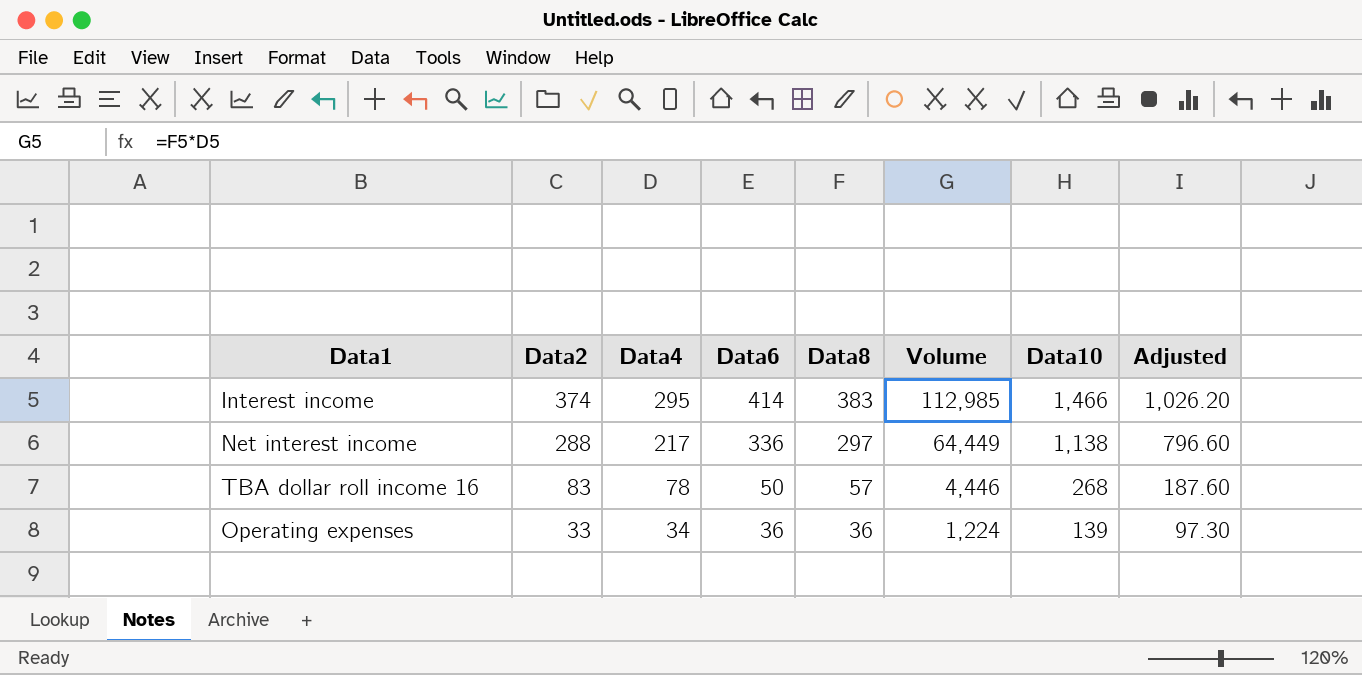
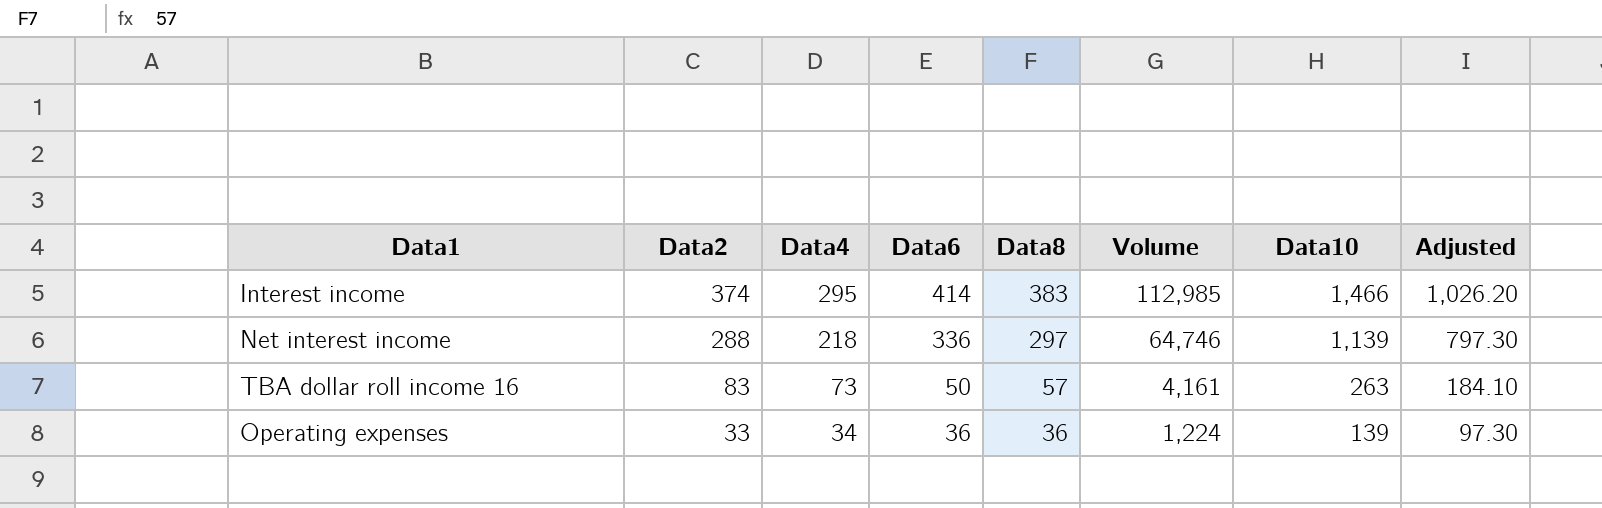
Net interest income | Data4: 217 -> 218
Net interest income | Volume: 64,449 -> 64,746
Net interest income | Data10: 1,138 -> 1,139
Net interest income | Adjusted: 796.60 -> 797.30
TBA dollar roll income 16 | Data4: 78 -> 73
TBA dollar roll income 16 | Volume: 4,446 -> 4,161
TBA dollar roll income 16 | Data10: 268 -> 263
TBA dollar roll income 16 | Adjusted: 187.60 -> 184.10

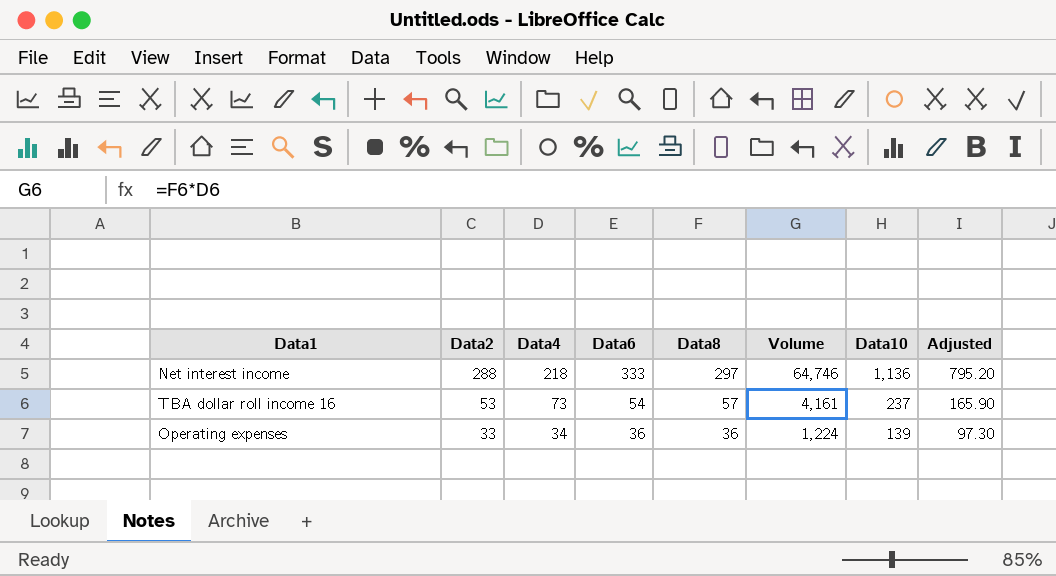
row Interest income: 374 | 295 | 414 | 383 | 112,985 | 1,466 | 1,026.20 -> none
Net interest income | Data6: 336 -> 333
Net interest income | Data10: 1,139 -> 1,136
Net interest income | Adjusted: 797.30 -> 795.20
TBA dollar roll income 16 | Data2: 83 -> 53
TBA dollar roll income 16 | Data6: 50 -> 54
TBA dollar roll income 16 | Data10: 263 -> 237
TBA dollar roll income 16 | Adjusted: 184.10 -> 165.90

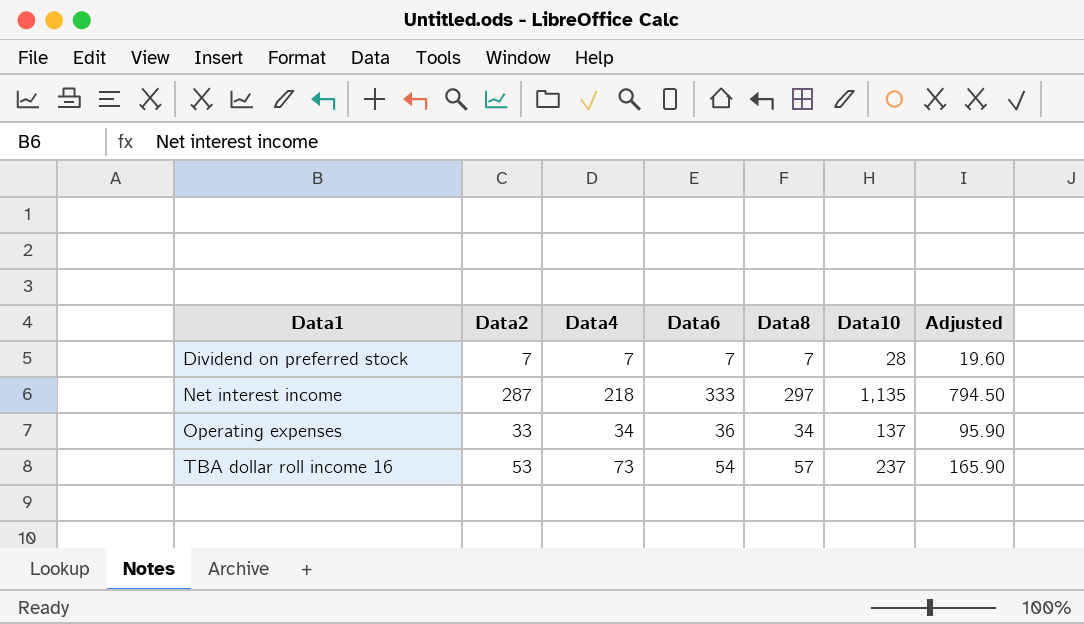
row order: Data2 descending -> Data1 ascending
column Volume | formula: [Data4] * [Data8] -> none
row Dividend on preferred stock: none -> 7 | 7 | 7 | 7 | 28 | 19.60
Net interest income | Data2: 288 -> 287
Net interest income | Data10: 1,136 -> 1,135
Net interest income | Adjusted: 795.20 -> 794.50
Operating expenses | Data8: 36 -> 34
Operating expenses | Data10: 139 -> 137
Operating expenses | Adjusted: 97.30 -> 95.90

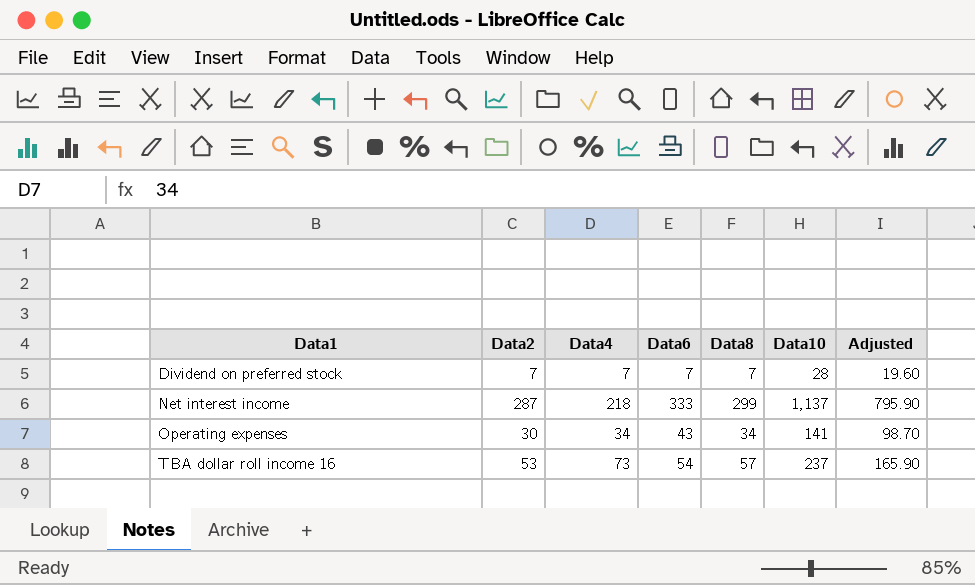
Net interest income | Data8: 297 -> 299
Net interest income | Data10: 1,135 -> 1,137
Net interest income | Adjusted: 794.50 -> 795.90
Operating expenses | Data2: 33 -> 30
Operating expenses | Data6: 36 -> 43
Operating expenses | Data10: 137 -> 141
Operating expenses | Adjusted: 95.90 -> 98.70

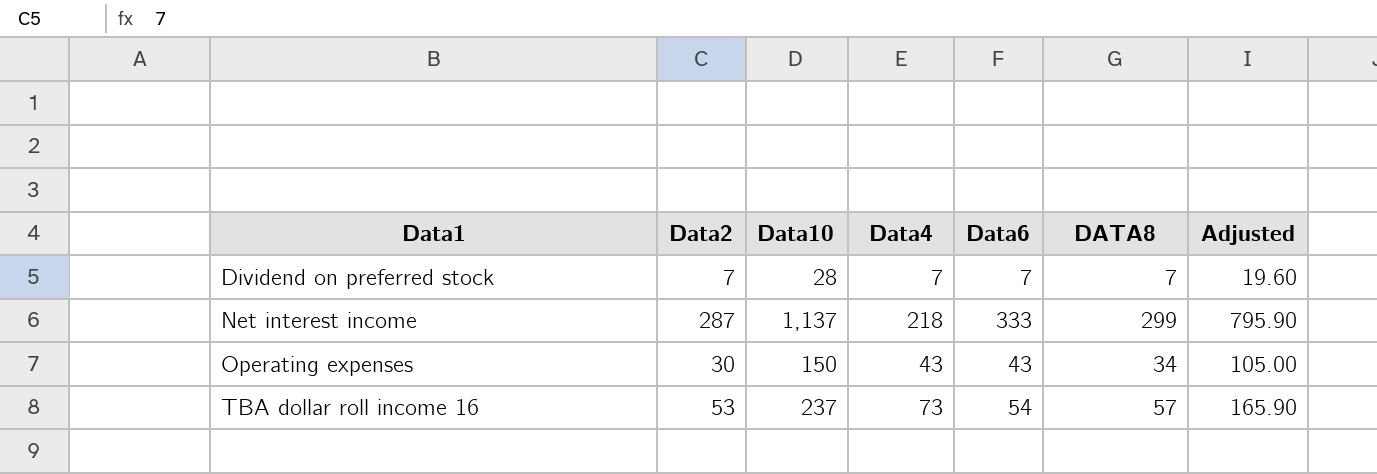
column Data10 | position: 6 -> 3
column name: Data8 -> DATA8
Operating expenses | Data10: 141 -> 150
Operating expenses | Data4: 34 -> 43
Operating expenses | Adjusted: 98.70 -> 105.00

